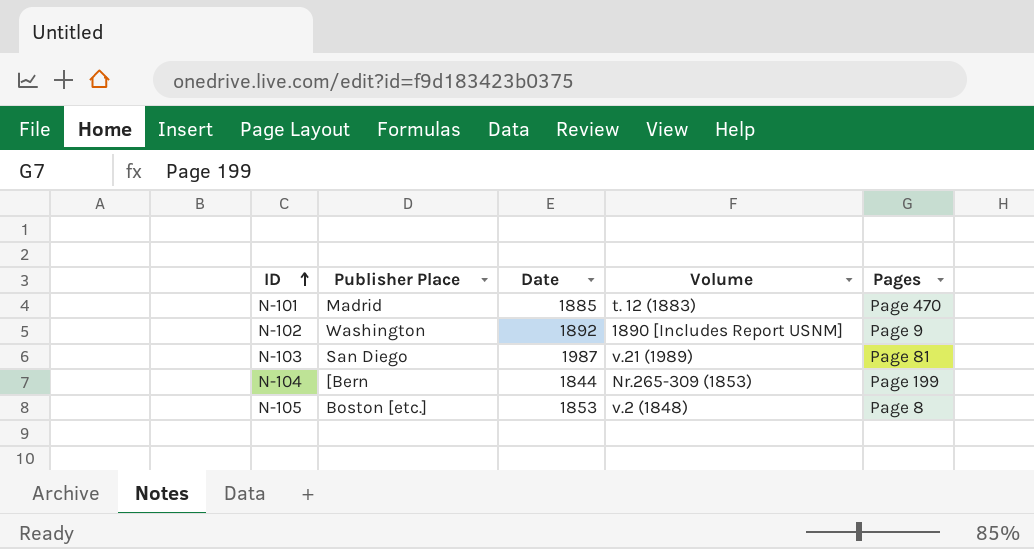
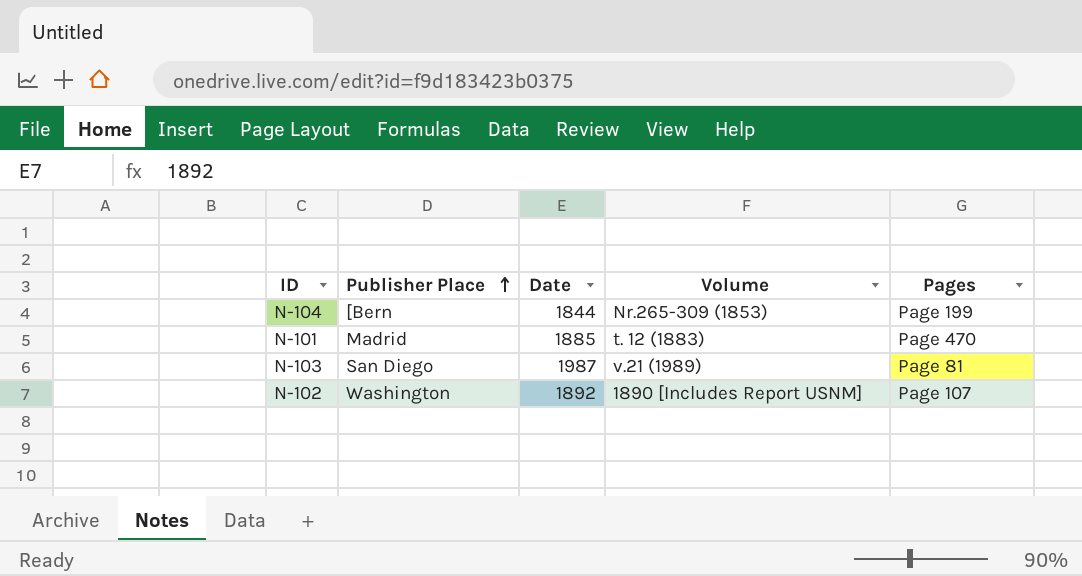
row order: ID ascending -> Publisher Place ascending
row N-105: Boston [etc.] | 1853 | v.2 (1848) | Page 8 -> none
N-102 | Pages: Page 9 -> Page 107

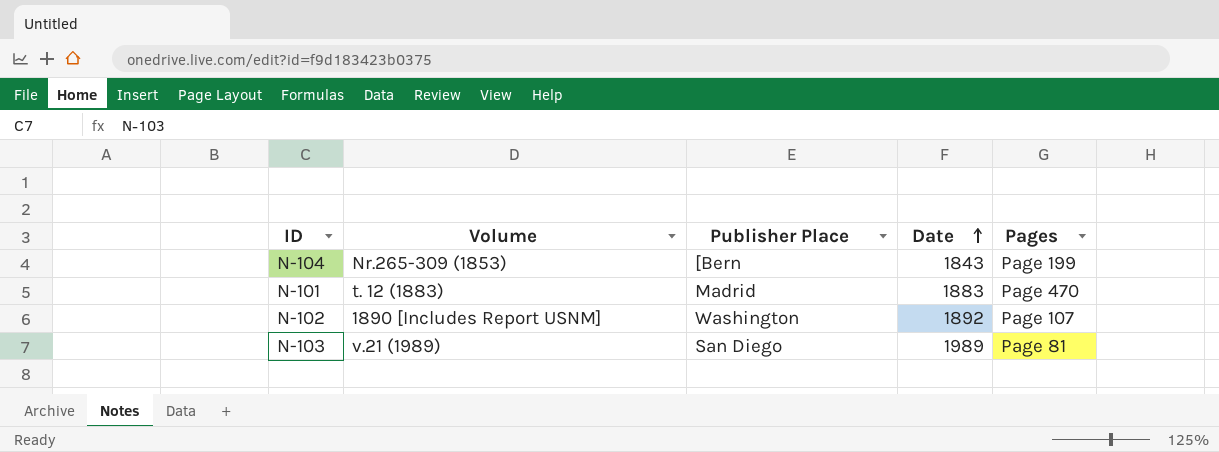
row order: Publisher Place ascending -> Date ascending
column Volume | position: 4 -> 2
N-104 | Date: 1844 -> 1843
N-101 | Date: 1885 -> 1883
N-103 | Date: 1987 -> 1989

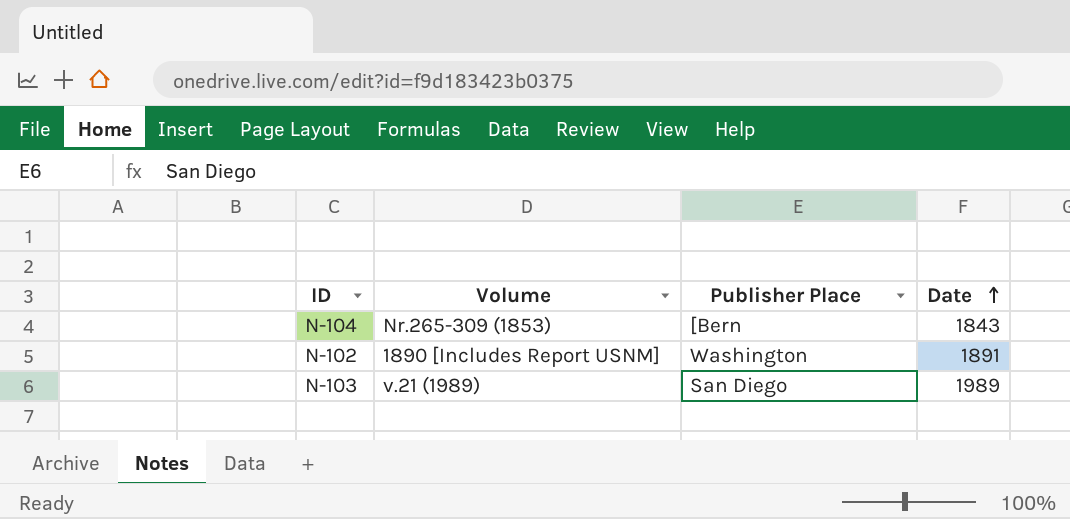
column Pages | position: 5 -> none
row N-101: t. 12 (1883) | Madrid | 1883 | Page 470 -> none
N-102 | Date: 1892 -> 1891

